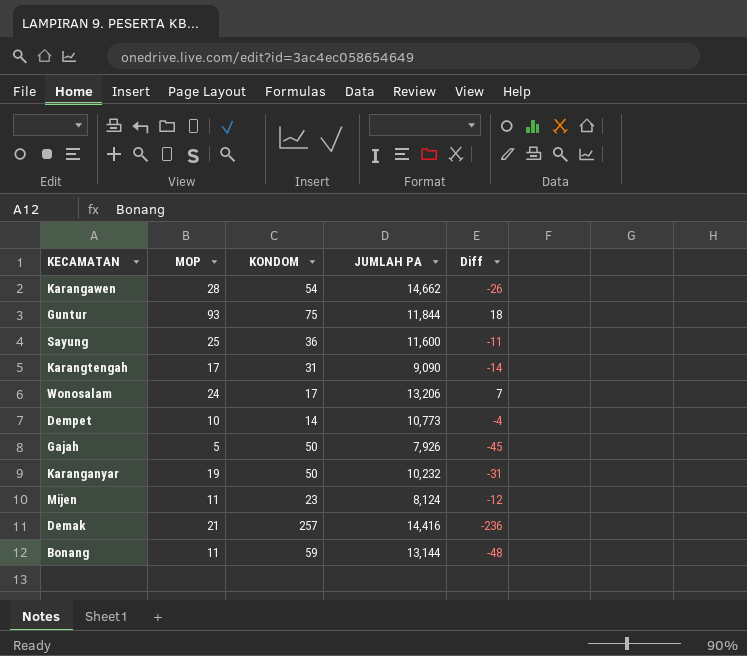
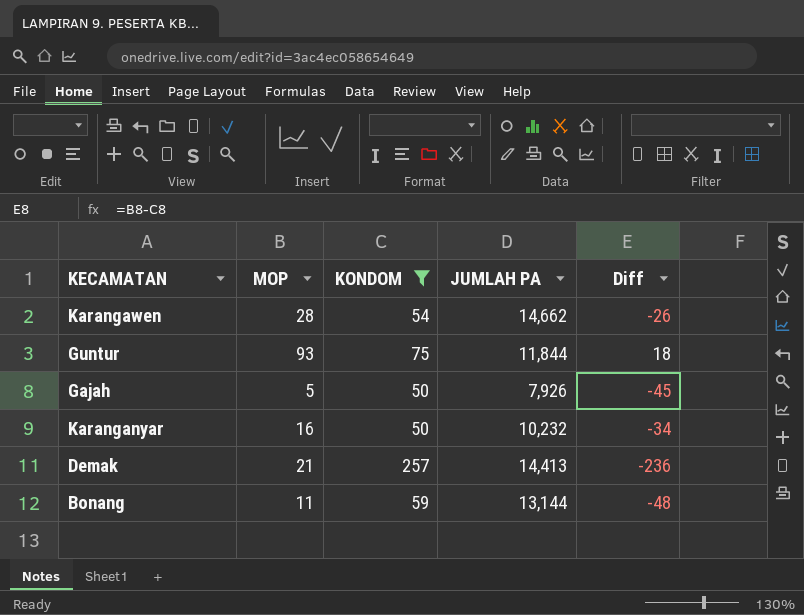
filter: none -> KONDOM >= 50
Karanganyar | MOP: 19 -> 16
Karanganyar | Diff: -31 -> -34
Demak | JUMLAH PA: 14,416 -> 14,413

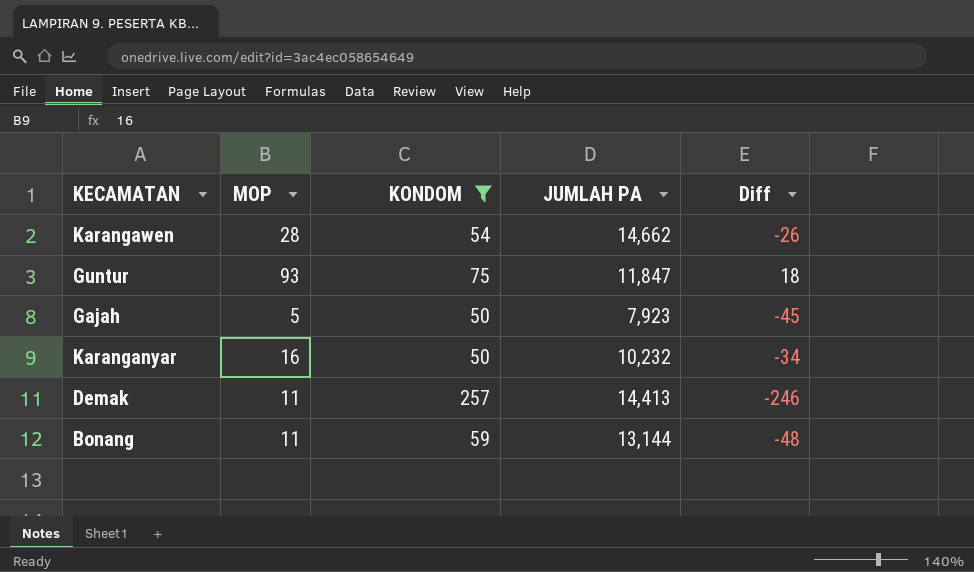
Guntur | JUMLAH PA: 11,844 -> 11,847
Gajah | JUMLAH PA: 7,926 -> 7,923
Demak | MOP: 21 -> 11
Demak | Diff: -236 -> -246

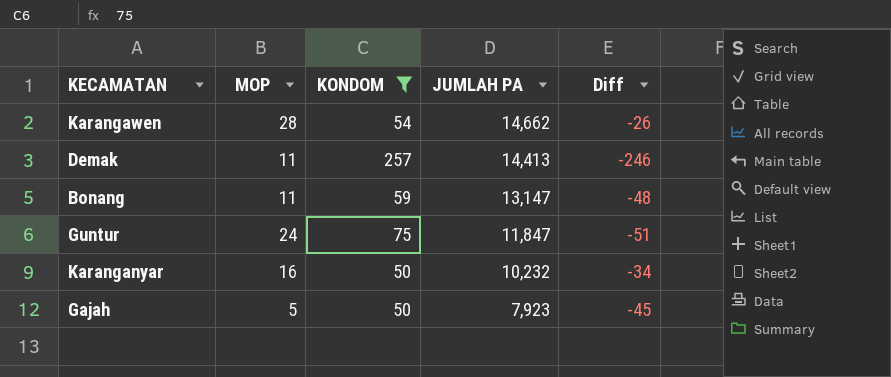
row order: none -> JUMLAH PA descending
Bonang | JUMLAH PA: 13,144 -> 13,147
Guntur | MOP: 93 -> 24
Guntur | Diff: 18 -> -51

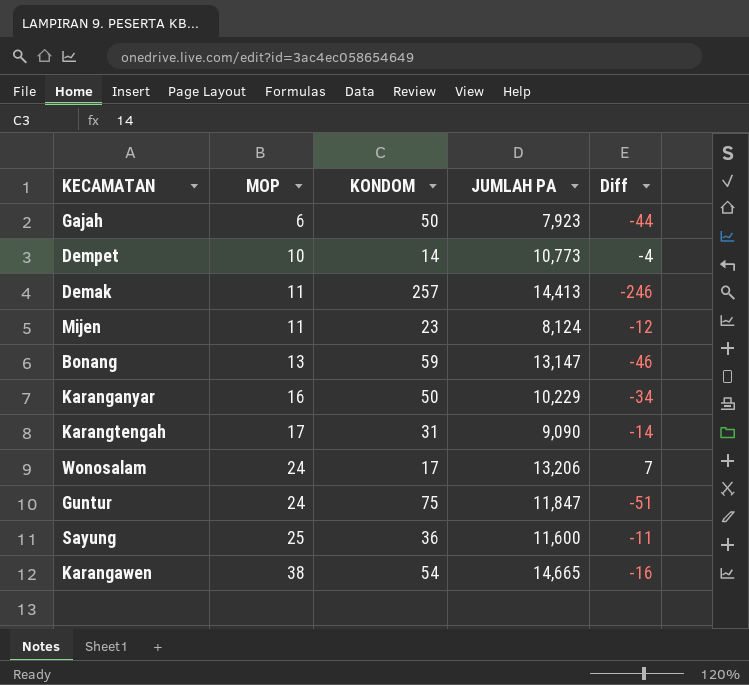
filter: KONDOM >= 50 -> none
row order: JUMLAH PA descending -> MOP ascending
Gajah | MOP: 5 -> 6
Gajah | Diff: -45 -> -44
Bonang | MOP: 11 -> 13
Bonang | Diff: -48 -> -46
Karanganyar | JUMLAH PA: 10,232 -> 10,229
Karangawen | MOP: 28 -> 38
Karangawen | JUMLAH PA: 14,662 -> 14,665
Karangawen | Diff: -26 -> -16

